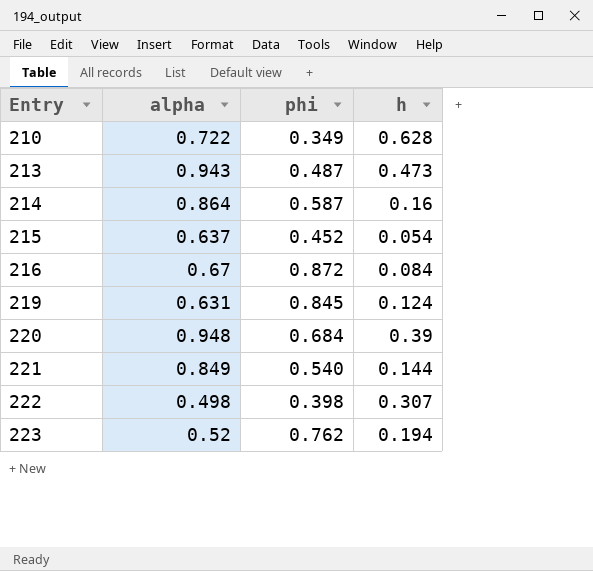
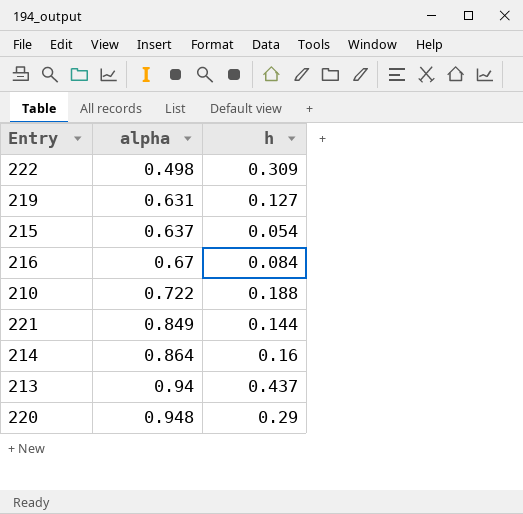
row order: Entry ascending -> alpha ascending
column phi | position: 3 -> none
row 223: 0.52 | 0.762 | 0.194 -> none
222 | h: 0.307 -> 0.309
219 | h: 0.124 -> 0.127
210 | h: 0.628 -> 0.188
213 | alpha: 0.943 -> 0.94
213 | h: 0.473 -> 0.437
220 | h: 0.39 -> 0.29

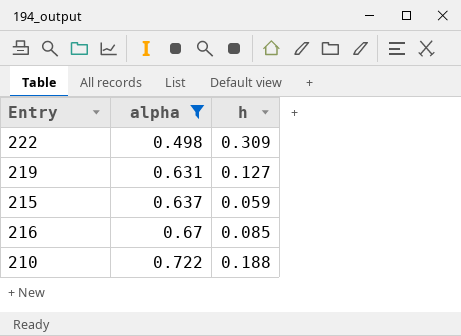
filter: none -> alpha <= 0.722
215 | h: 0.054 -> 0.059
216 | h: 0.084 -> 0.085

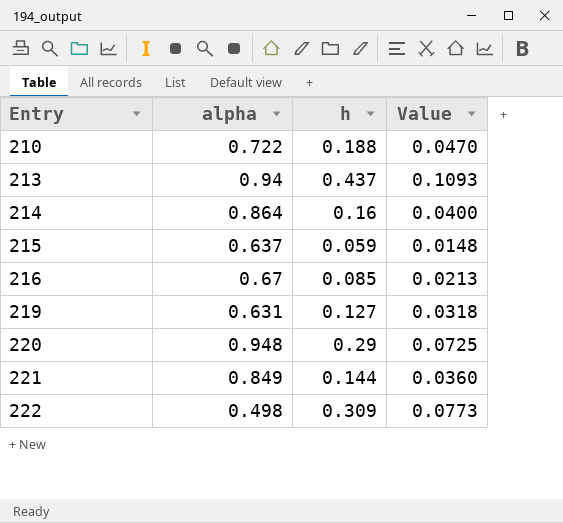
filter: alpha <= 0.722 -> none
row order: alpha ascending -> Entry ascending
column Value | formula: none -> [h] * 0.25

